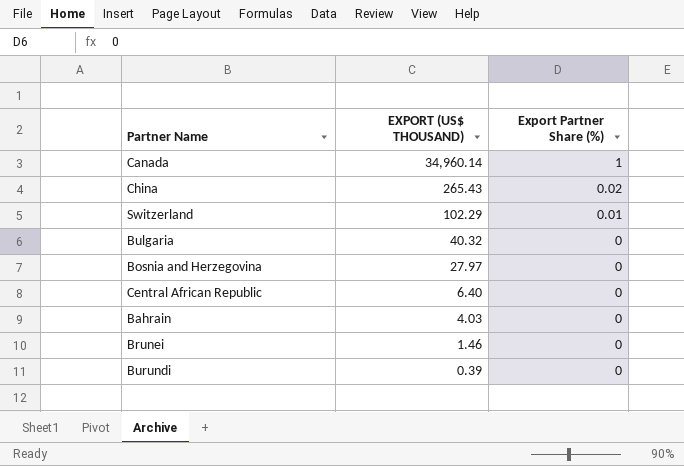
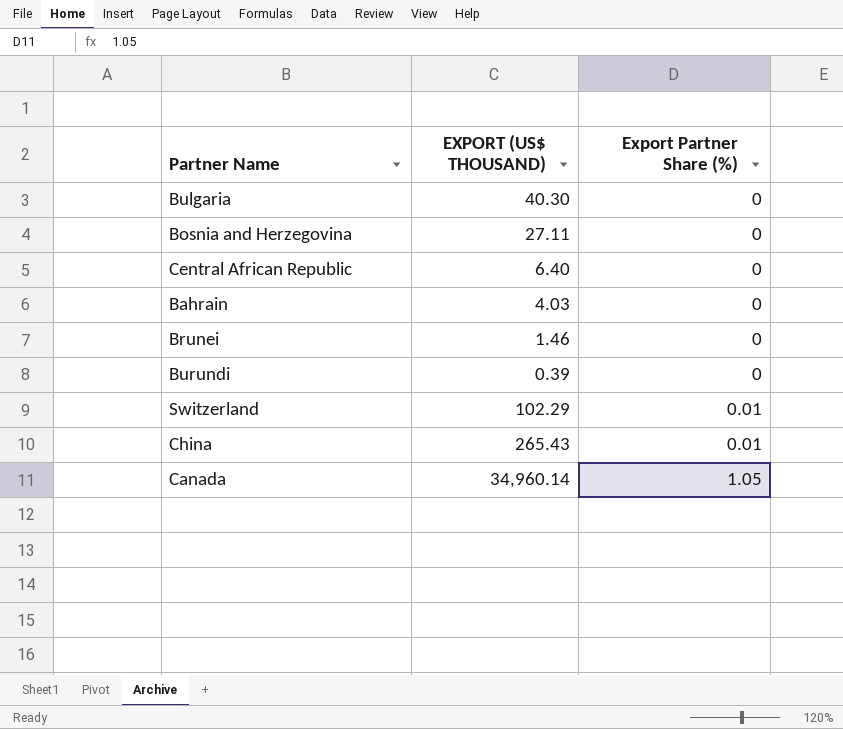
row order: EXPORT (US$ THOUSAND) descending -> Export Partner Share (%) ascending
Bulgaria | EXPORT (US$ THOUSAND): 40.32 -> 40.30
Bosnia and Herzegovina | EXPORT (US$ THOUSAND): 27.97 -> 27.11
China | Export Partner Share (%): 0.02 -> 0.01
Canada | Export Partner Share (%): 1 -> 1.05

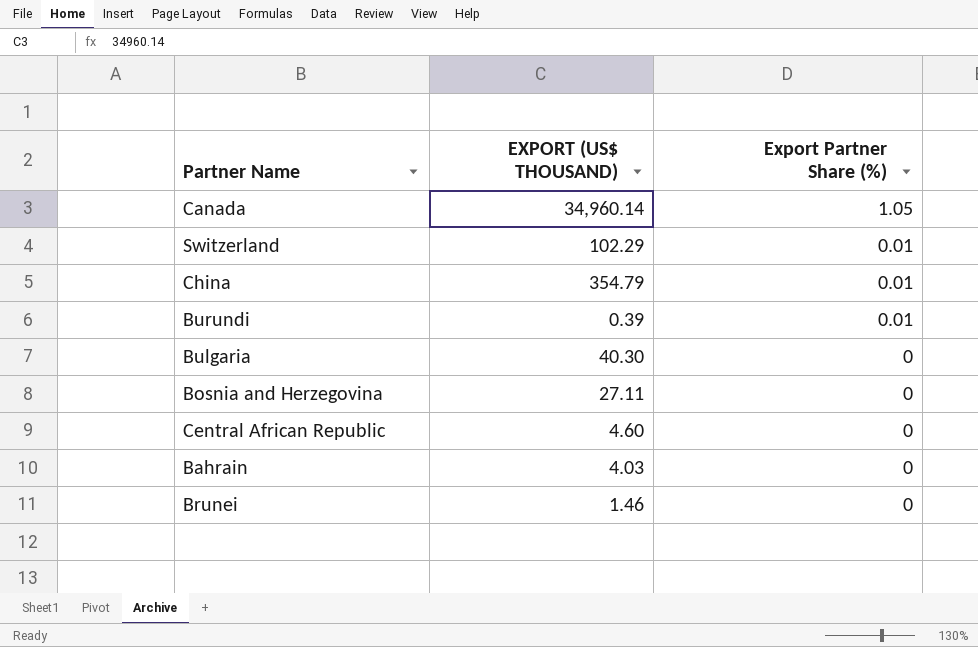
row order: Export Partner Share (%) ascending -> Export Partner Share (%) descending
China | EXPORT (US$ THOUSAND): 265.43 -> 354.79
Burundi | Export Partner Share (%): 0 -> 0.01
Central African Republic | EXPORT (US$ THOUSAND): 6.40 -> 4.60

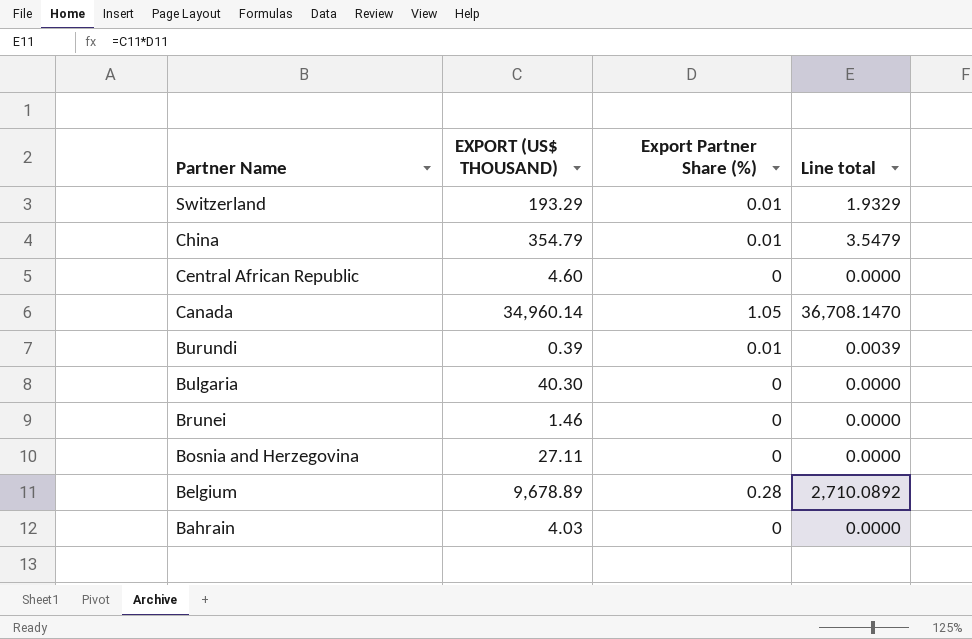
row order: Export Partner Share (%) descending -> Partner Name descending
column Line total | formula: none -> [EXPORT (US$ THOUSAND)] * [Export Partner Share (%)]
Switzerland | EXPORT (US$ THOUSAND): 102.29 -> 193.29
row Belgium: none -> 9,678.89 | 0.28 | 2,710.0892

